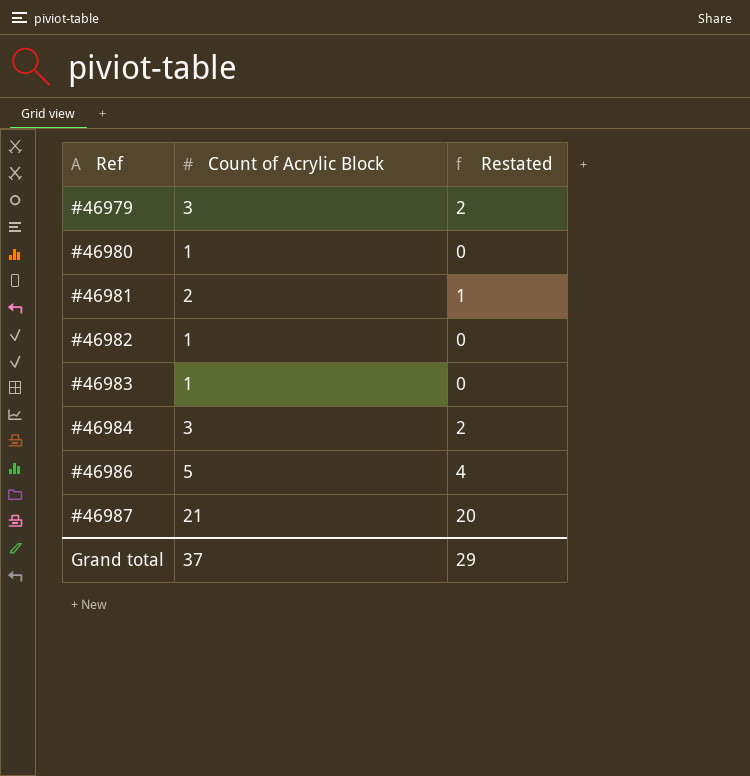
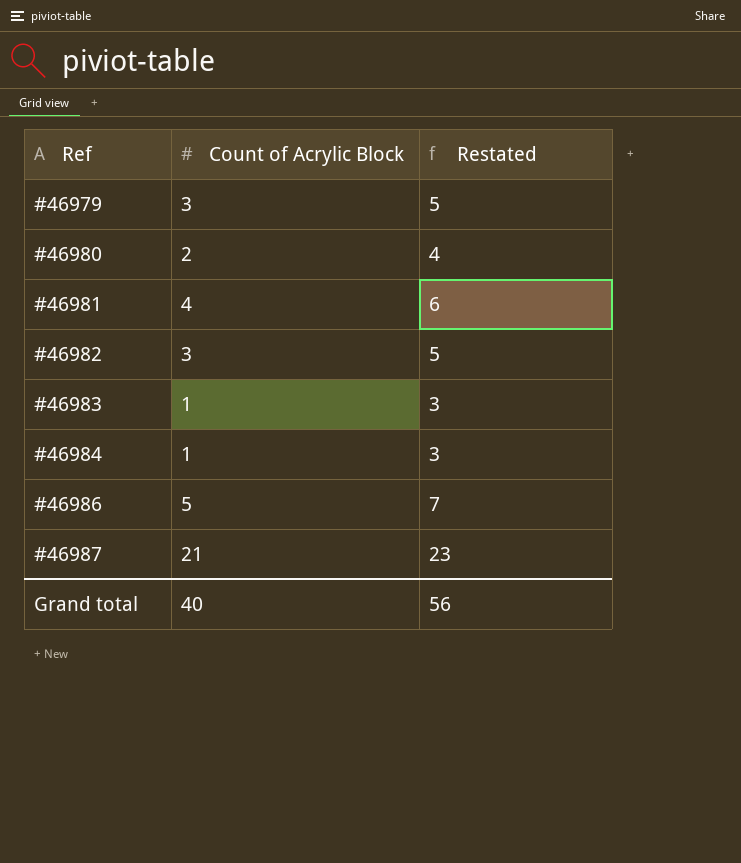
column Restated | formula: [Count of Acrylic Block] - 1 -> [Count of Acrylic Block] + 2
#46980 | Count of Acrylic Block: 1 -> 2
#46981 | Count of Acrylic Block: 2 -> 4
#46982 | Count of Acrylic Block: 1 -> 3
#46984 | Count of Acrylic Block: 3 -> 1
Grand total | Count of Acrylic Block: 37 -> 40
Grand total | Restated: 29 -> 56

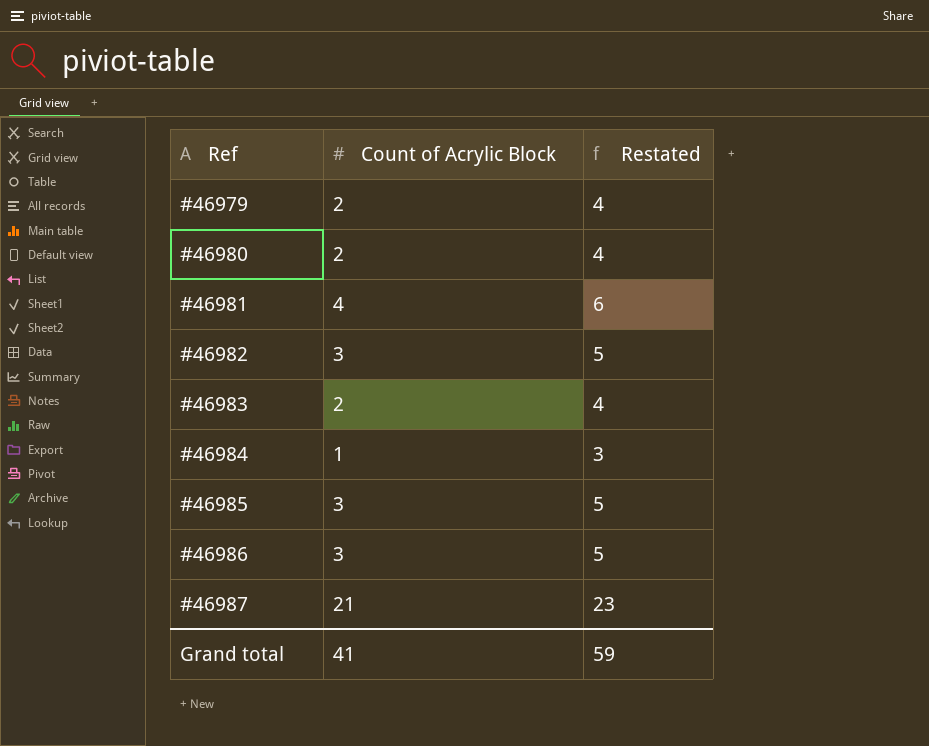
#46979 | Count of Acrylic Block: 3 -> 2
#46979 | Restated: 5 -> 4
#46983 | Count of Acrylic Block: 1 -> 2
#46983 | Restated: 3 -> 4
row #46985: none -> 3 | 5
#46986 | Count of Acrylic Block: 5 -> 3
#46986 | Restated: 7 -> 5
Grand total | Count of Acrylic Block: 40 -> 41
Grand total | Restated: 56 -> 59

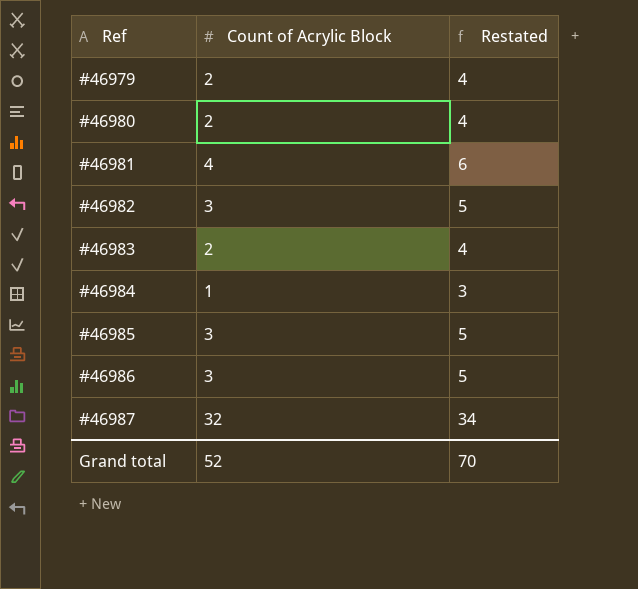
#46987 | Count of Acrylic Block: 21 -> 32
#46987 | Restated: 23 -> 34
Grand total | Count of Acrylic Block: 41 -> 52
Grand total | Restated: 59 -> 70

